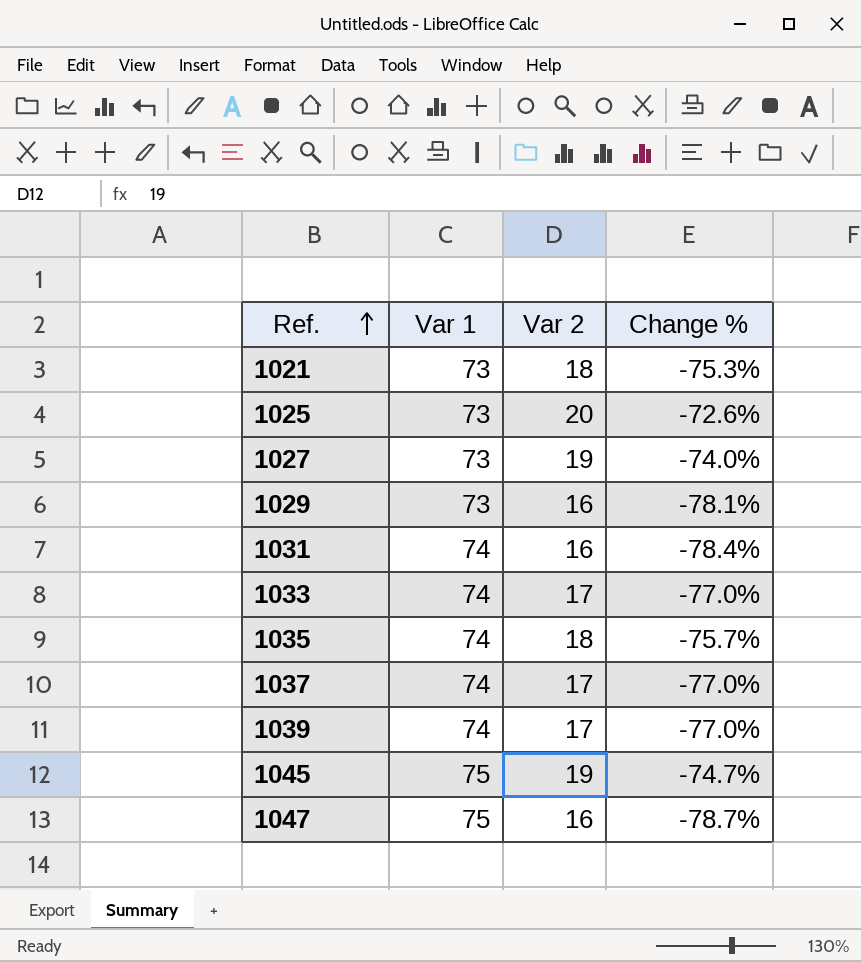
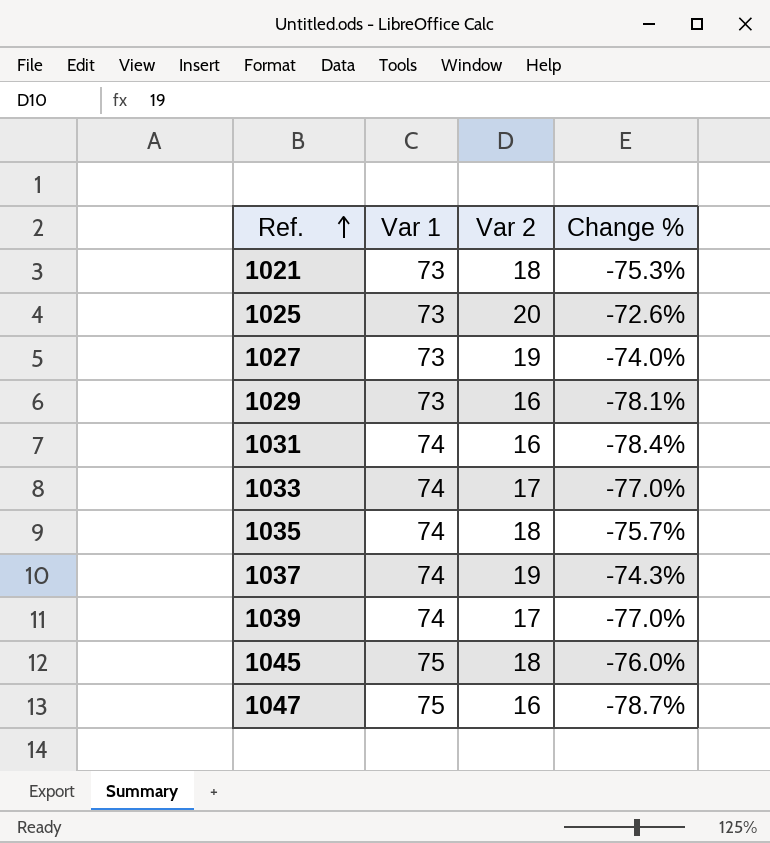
1037 | Var 2: 17 -> 19
1037 | Change %: -77.0% -> -74.3%
1045 | Var 2: 19 -> 18
1045 | Change %: -74.7% -> -76.0%

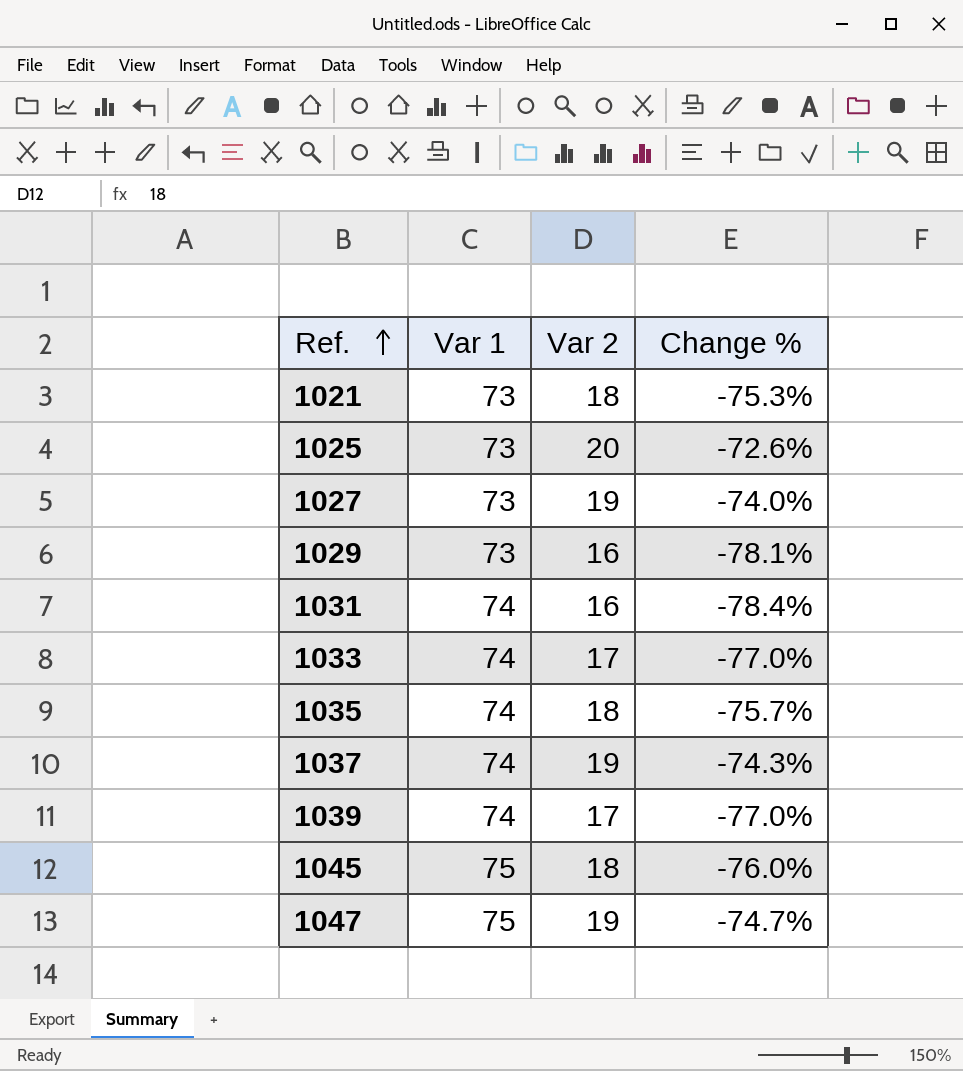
1047 | Var 2: 16 -> 19
1047 | Change %: -78.7% -> -74.7%

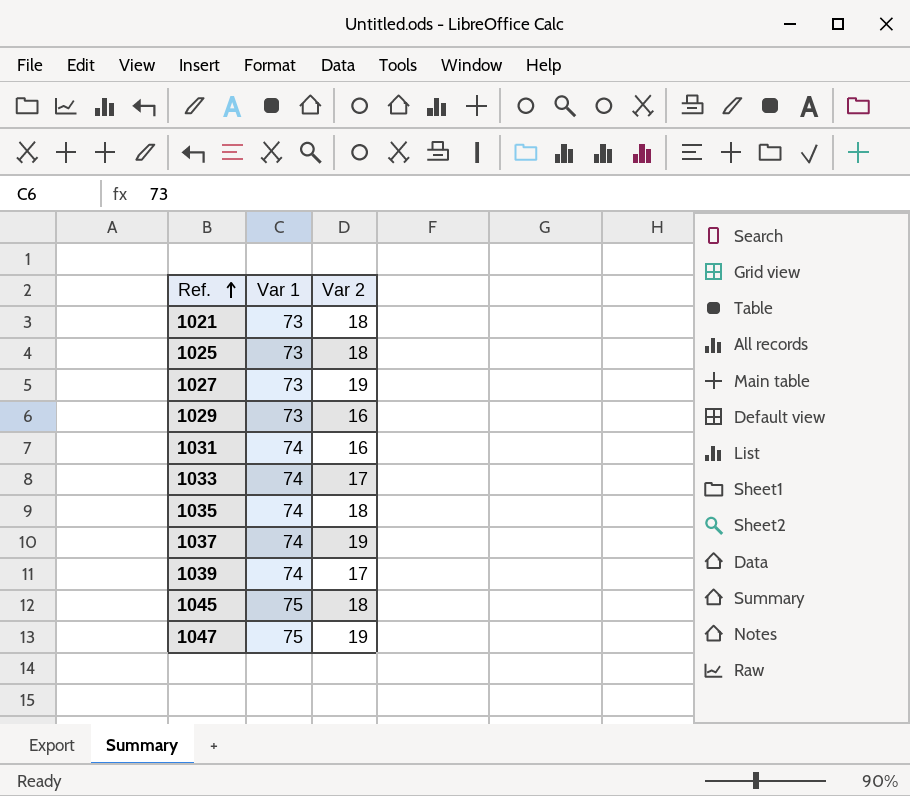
column Change % | formula: ([Var 2] - [Var 1]) / [Var 1] -> none
1025 | Var 2: 20 -> 18

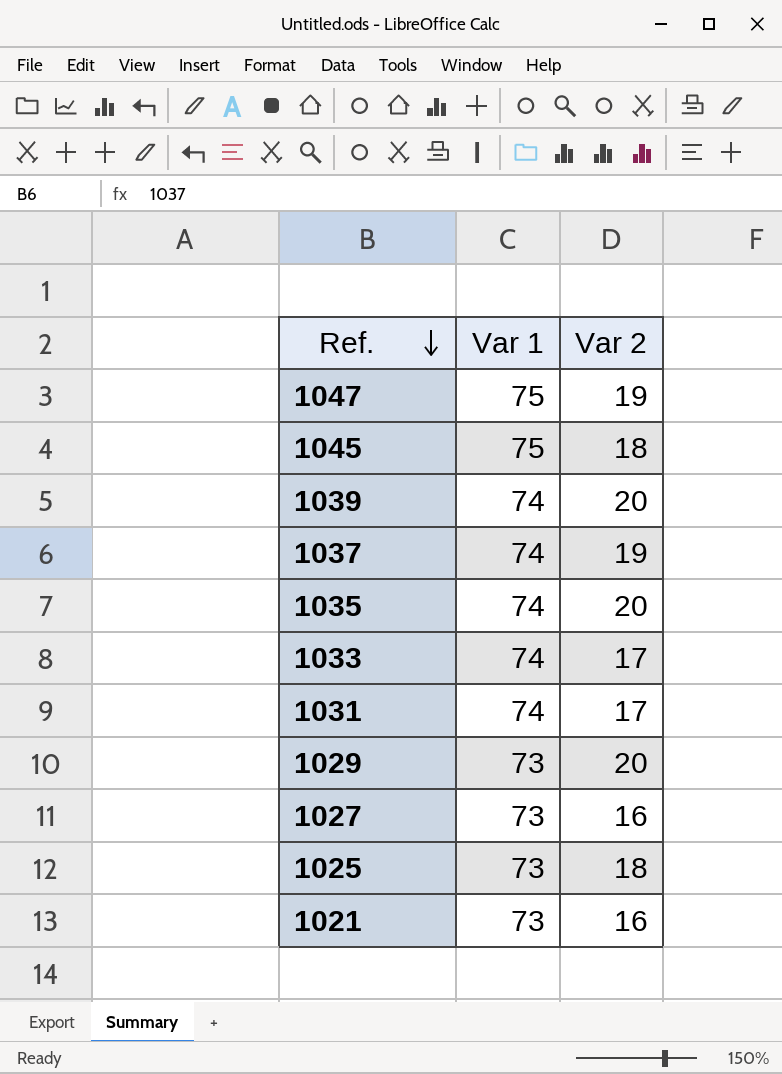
row order: Ref. ascending -> Ref. descending
1039 | Var 2: 17 -> 20
1035 | Var 2: 18 -> 20
1031 | Var 2: 16 -> 17
1029 | Var 2: 16 -> 20
1027 | Var 2: 19 -> 16
1021 | Var 2: 18 -> 16

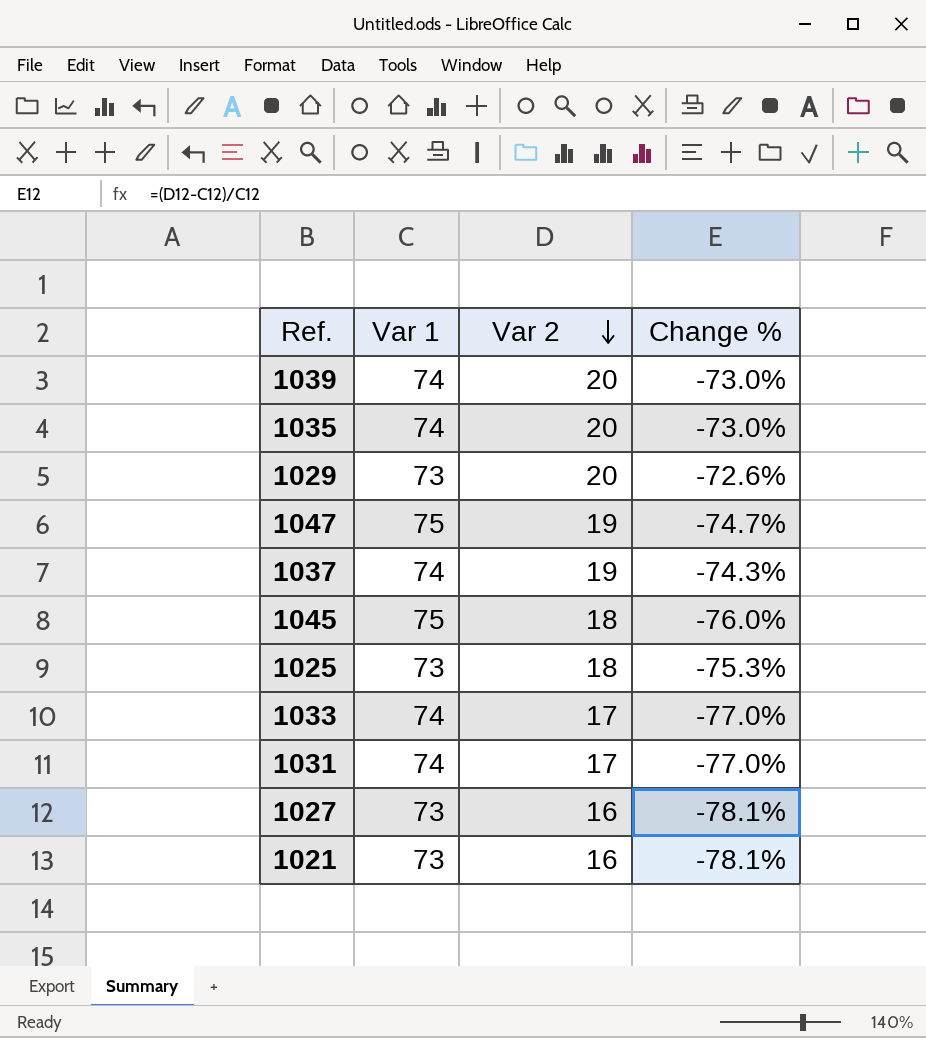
row order: Ref. descending -> Var 2 descending
column Change % | formula: none -> ([Var 2] - [Var 1]) / [Var 1]

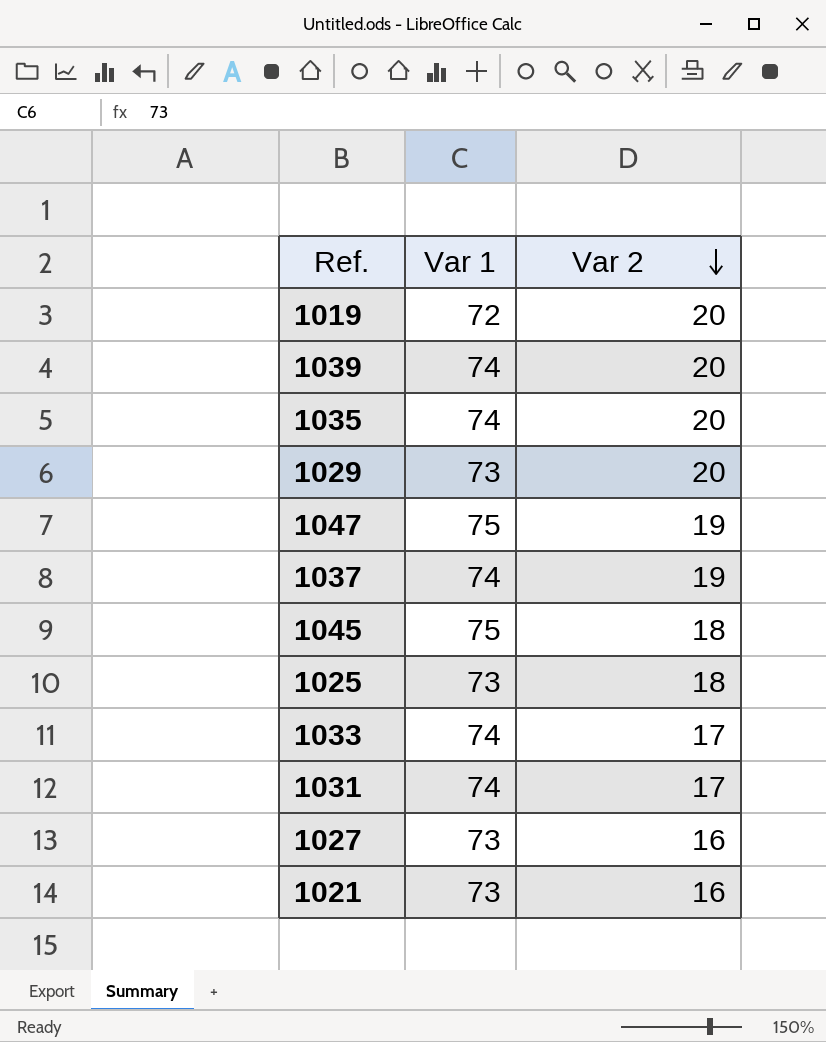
column Change % | formula: ([Var 2] - [Var 1]) / [Var 1] -> none
row 1019: none -> 72 | 20

